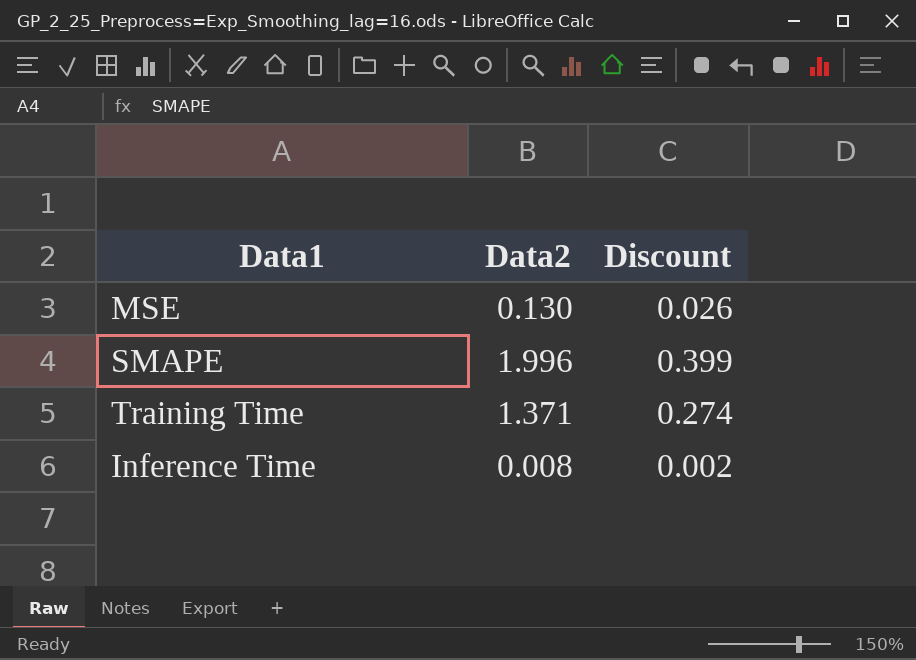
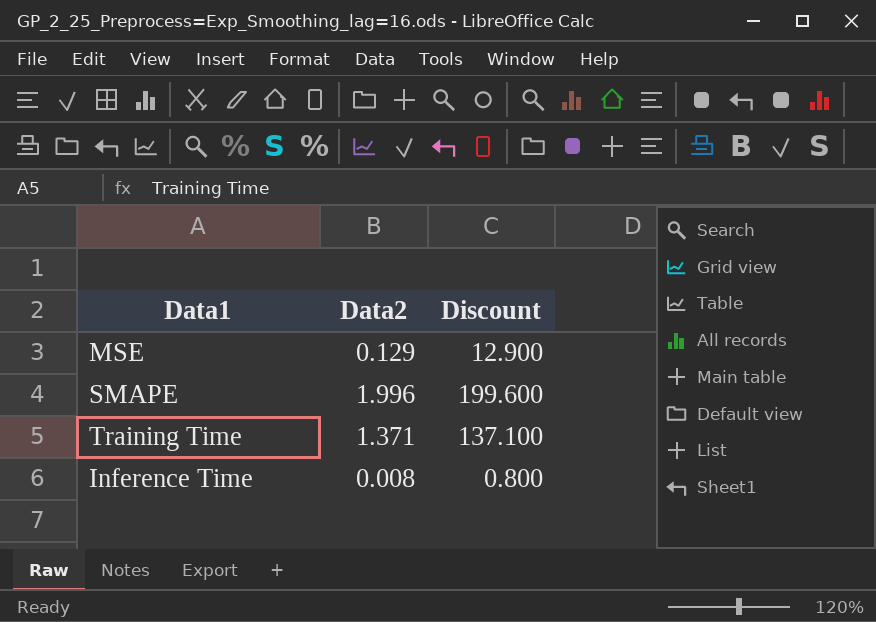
column Discount | formula: [Data2] * 0.2 -> [Data2] * 100
MSE | Data2: 0.130 -> 0.129

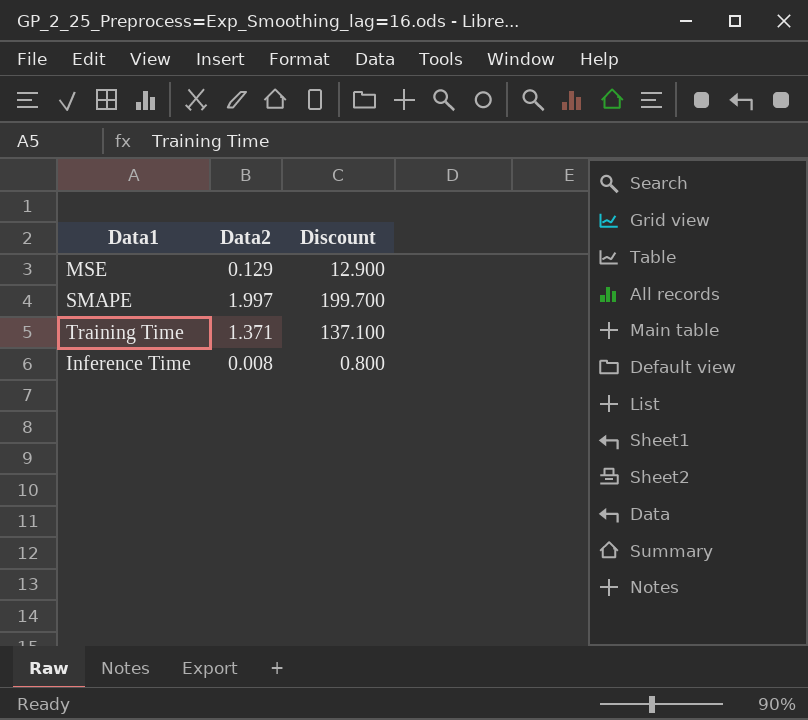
SMAPE | Data2: 1.996 -> 1.997
SMAPE | Discount: 199.600 -> 199.700

